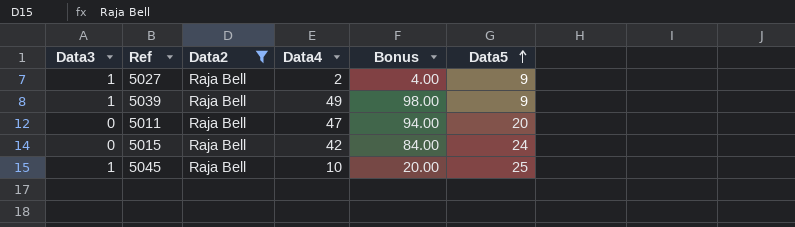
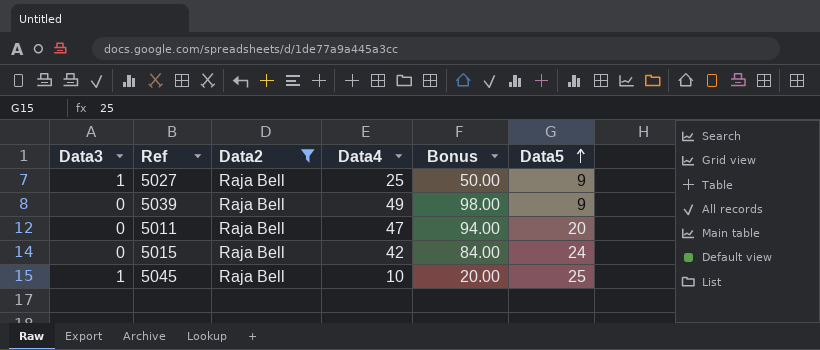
5027 | Data4: 2 -> 25
5027 | Bonus: 4.00 -> 50.00
5039 | Data3: 1 -> 0

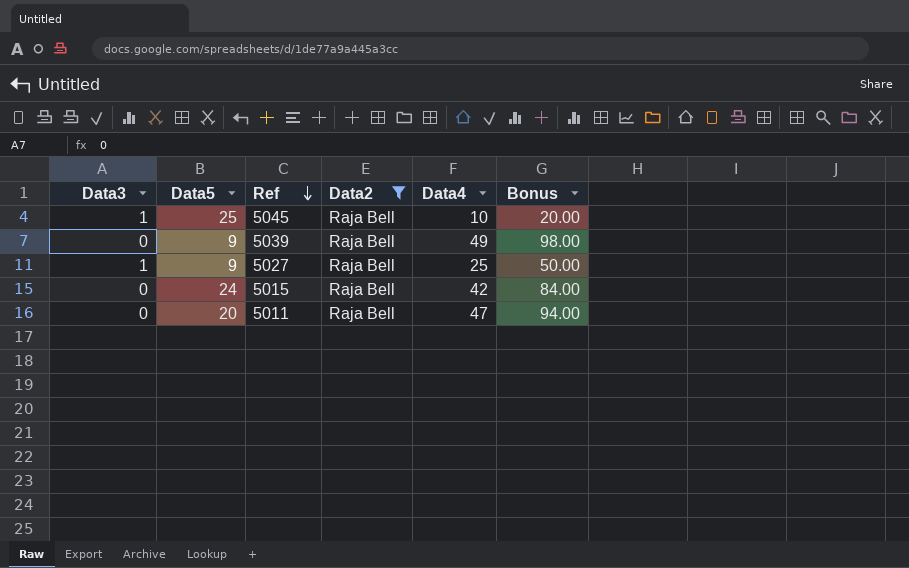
row order: Data5 ascending -> Ref descending
column Data5 | position: 6 -> 2

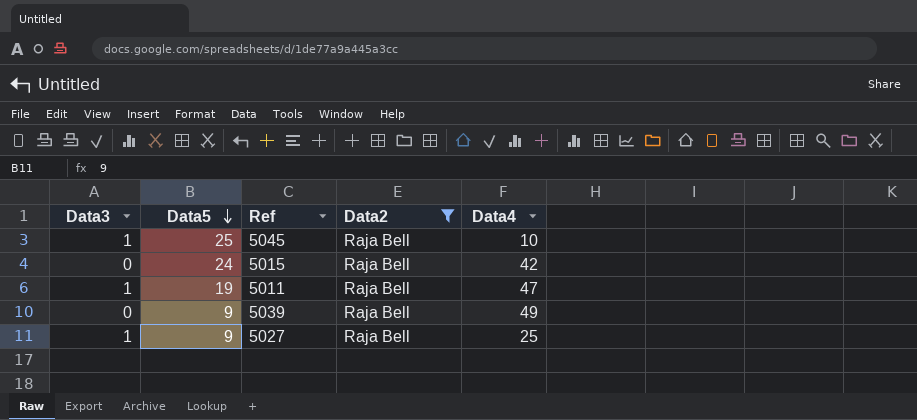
row order: Ref descending -> Data5 descending
column Bonus | formula: [Data4] * 2 -> none
5011 | Data3: 0 -> 1
5011 | Data5: 20 -> 19

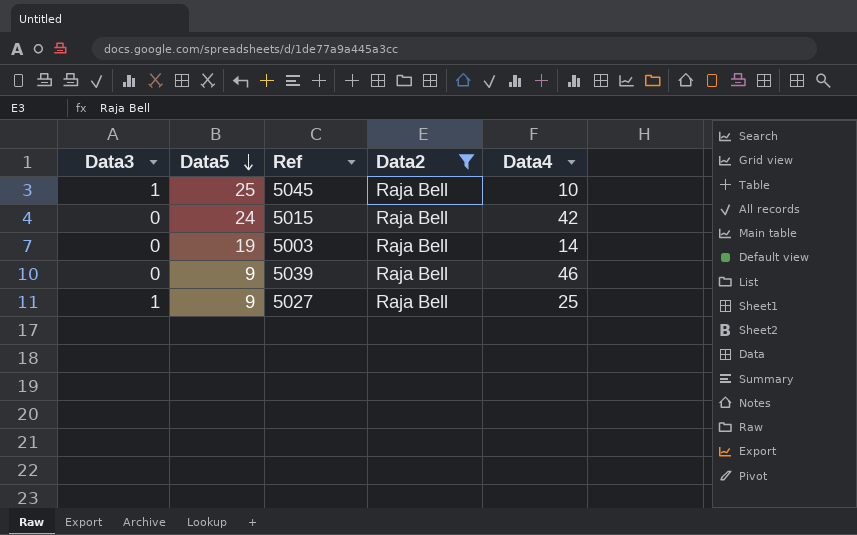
row 5011: 1 | 19 | Raja Bell | 47 -> none
row 5003: none -> 0 | 19 | Raja Bell | 14
5039 | Data4: 49 -> 46

